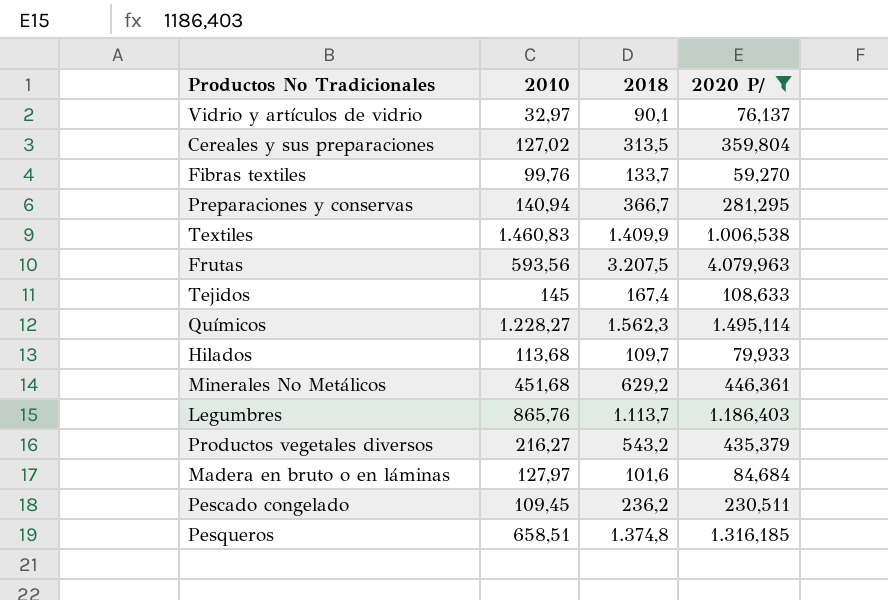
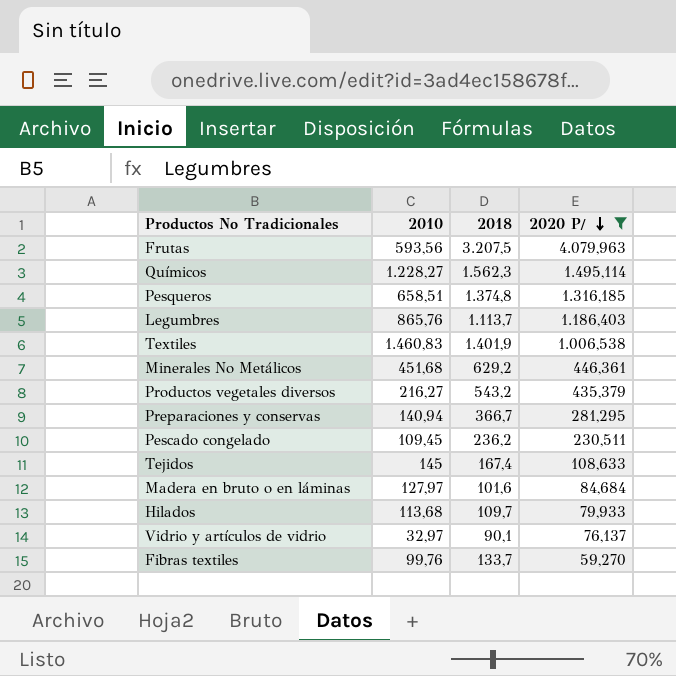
row order: none -> 2020 P/ descending
row Cereales y sus preparaciones: 127,02 | 313,5 | 359,804 -> none
Textiles | 2018: 1.409,9 -> 1.401,9

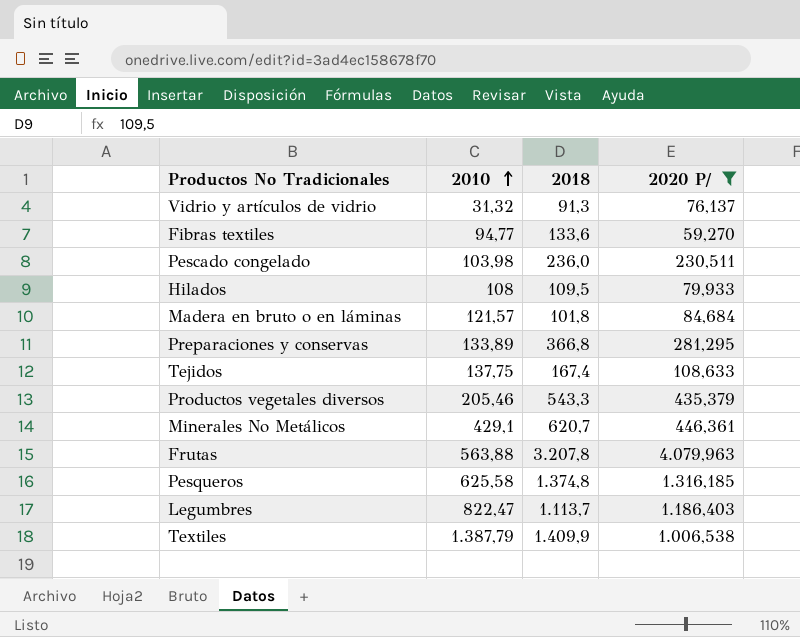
row order: 2020 P/ descending -> 2010 ascending
row Químicos: 1.228,27 | 1.562,3 | 1.495,114 -> none
Vidrio y artículos de vidrio | 2010: 32,97 -> 31,32
Vidrio y artículos de vidrio | 2018: 90,1 -> 91,3
Fibras textiles | 2010: 99,76 -> 94,77
Fibras textiles | 2018: 133,7 -> 133,6
Pescado congelado | 2010: 109,45 -> 103,98
Pescado congelado | 2018: 236,2 -> 236,0
Hilados | 2010: 113,68 -> 108
Hilados | 2018: 109,7 -> 109,5
Madera en bruto o en láminas | 2010: 127,97 -> 121,57
Madera en bruto o en láminas | 2018: 101,6 -> 101,8
Preparaciones y conservas | 2010: 140,94 -> 133,89
Preparaciones y conservas | 2018: 366,7 -> 366,8
Tejidos | 2010: 145 -> 137,75
Productos vegetales diversos | 2010: 216,27 -> 205,46
Productos vegetales diversos | 2018: 543,2 -> 543,3
Minerales No Metálicos | 2010: 451,68 -> 429,1
Minerales No Metálicos | 2018: 629,2 -> 620,7
Frutas | 2010: 593,56 -> 563,88
Frutas | 2018: 3.207,5 -> 3.207,8
Pesqueros | 2010: 658,51 -> 625,58
Legumbres | 2010: 865,76 -> 822,47
Textiles | 2010: 1.460,83 -> 1.387,79
Textiles | 2018: 1.401,9 -> 1.409,9

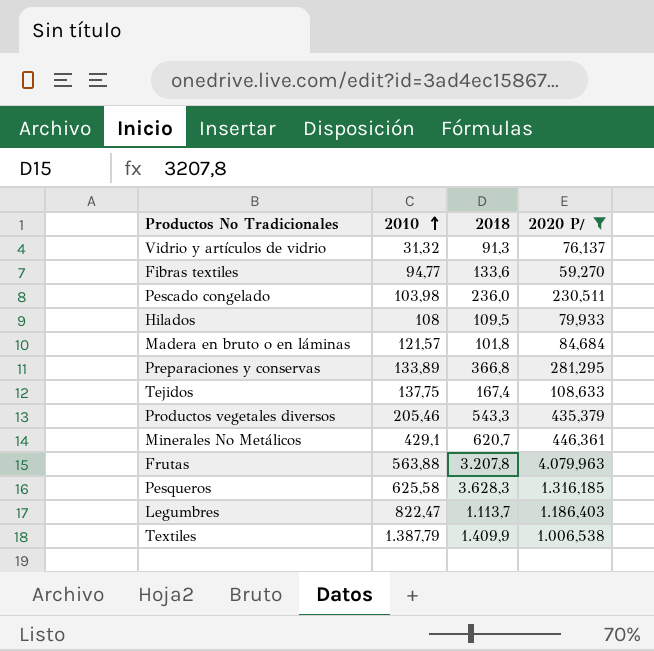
Pesqueros | 2018: 1.374,8 -> 3.628,3

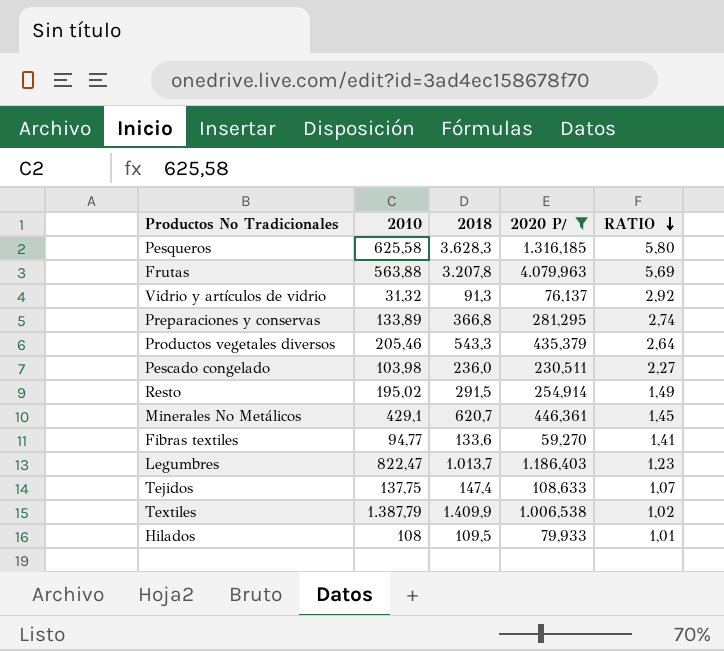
row order: 2010 ascending -> RATIO descending
column RATIO | formula: none -> [2018] / [2010]
row Madera en bruto o en láminas: 121,57 | 101,8 | 84,684 -> none
row Resto: none -> 195,02 | 291,5 | 254,914 | 1,49
Legumbres | 2018: 1.113,7 -> 1.013,7
Tejidos | 2018: 167,4 -> 147,4

